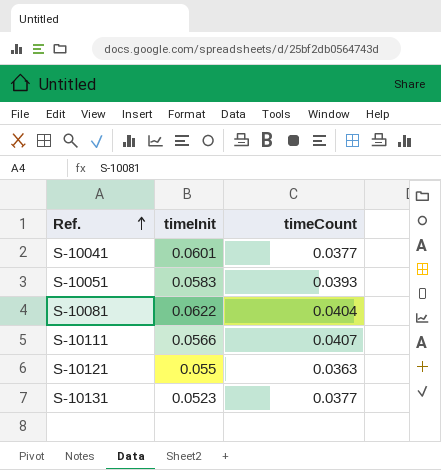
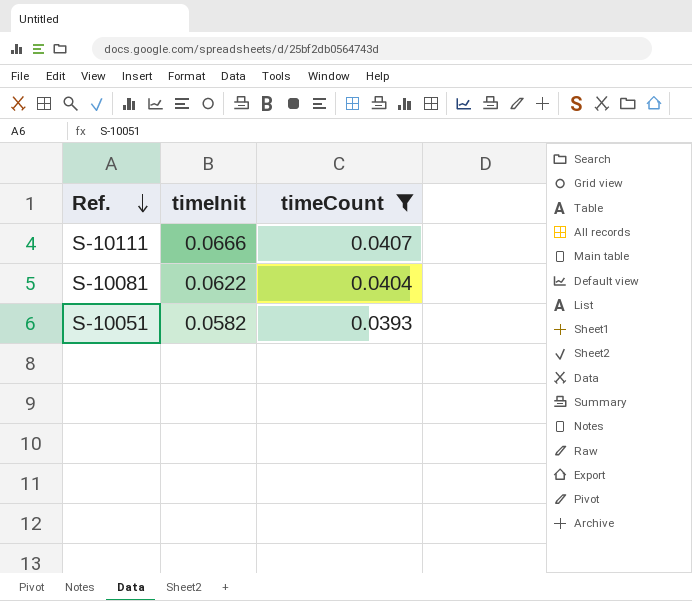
filter: none -> timeCount >= 0.0393
row order: Ref. ascending -> Ref. descending
S-10111 | timeInit: 0.0566 -> 0.0666
S-10051 | timeInit: 0.0583 -> 0.0582

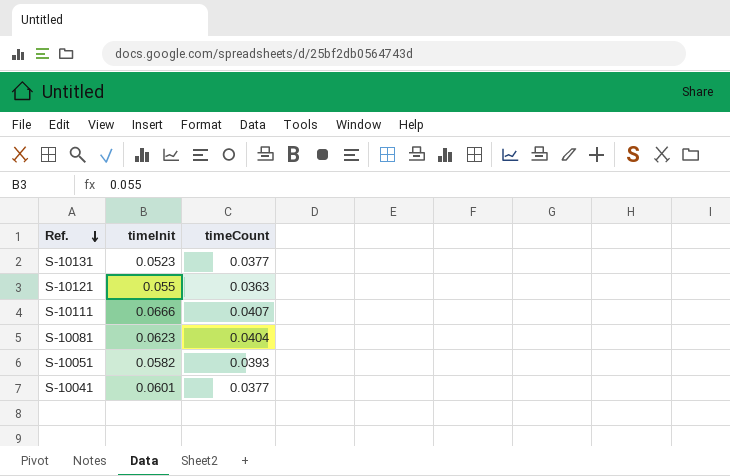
filter: timeCount >= 0.0393 -> none
S-10081 | timeInit: 0.0622 -> 0.0623

